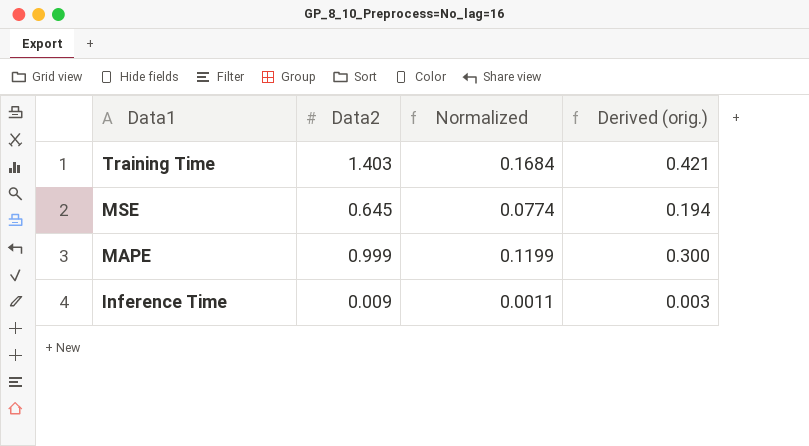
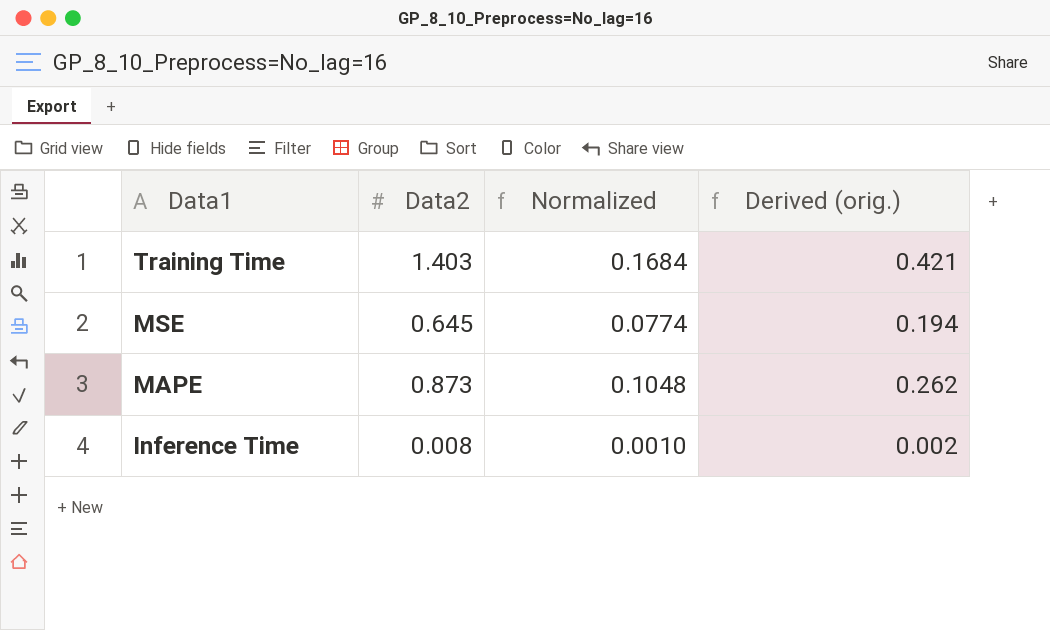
MAPE | Data2: 0.999 -> 0.873
MAPE | Normalized: 0.1199 -> 0.1048
MAPE | Derived (orig.): 0.300 -> 0.262
Inference Time | Data2: 0.009 -> 0.008
Inference Time | Normalized: 0.0011 -> 0.0010
Inference Time | Derived (orig.): 0.003 -> 0.002

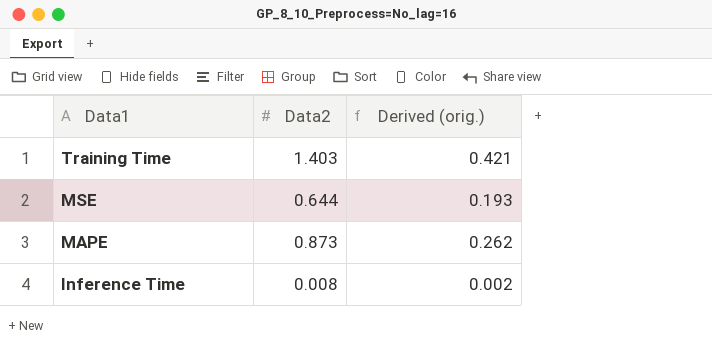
column Normalized | formula: [Data2] * 0.12 -> none
MSE | Data2: 0.645 -> 0.644
MSE | Derived (orig.): 0.194 -> 0.193

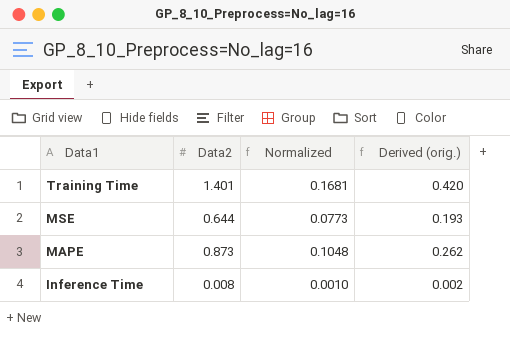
column Normalized | formula: none -> [Data2] * 0.12
Training Time | Data2: 1.403 -> 1.401
Training Time | Derived (orig.): 0.421 -> 0.420

